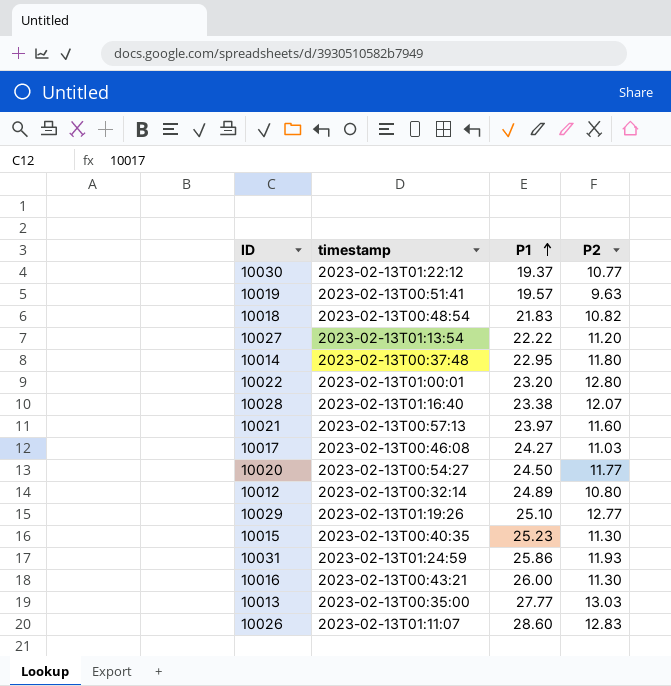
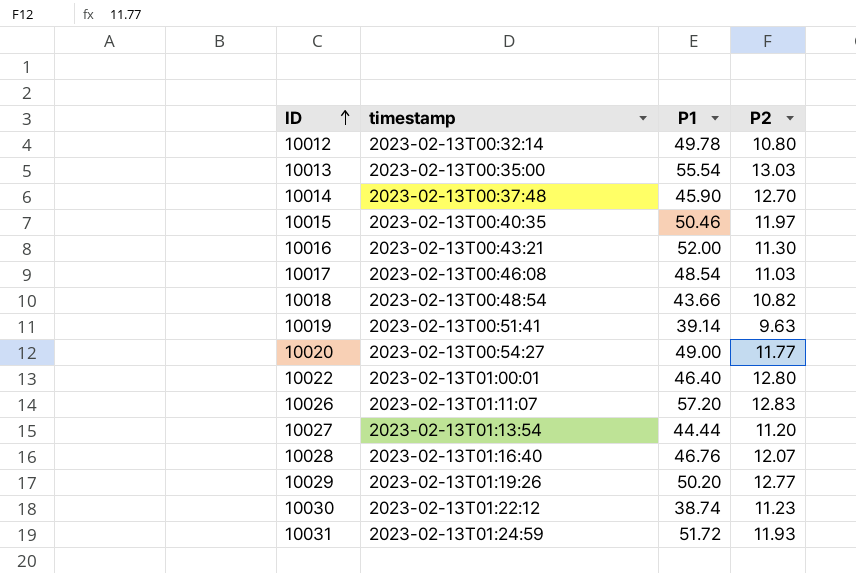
row order: P1 ascending -> ID ascending
row 10021: 2023-02-13T00:57:13 | 23.97 | 11.60 -> none
10012 | P1: 24.89 -> 49.78
10013 | P1: 27.77 -> 55.54
10014 | P1: 22.95 -> 45.90
10014 | P2: 11.80 -> 12.70
10015 | P1: 25.23 -> 50.46
10015 | P2: 11.30 -> 11.97
10016 | P1: 26.00 -> 52.00
10017 | P1: 24.27 -> 48.54
10018 | P1: 21.83 -> 43.66
10019 | P1: 19.57 -> 39.14
10020 | P1: 24.50 -> 49.00
10022 | P1: 23.20 -> 46.40
10026 | P1: 28.60 -> 57.20
10027 | P1: 22.22 -> 44.44
10028 | P1: 23.38 -> 46.76
10029 | P1: 25.10 -> 50.20
10030 | P1: 19.37 -> 38.74
10030 | P2: 10.77 -> 11.23
10031 | P1: 25.86 -> 51.72

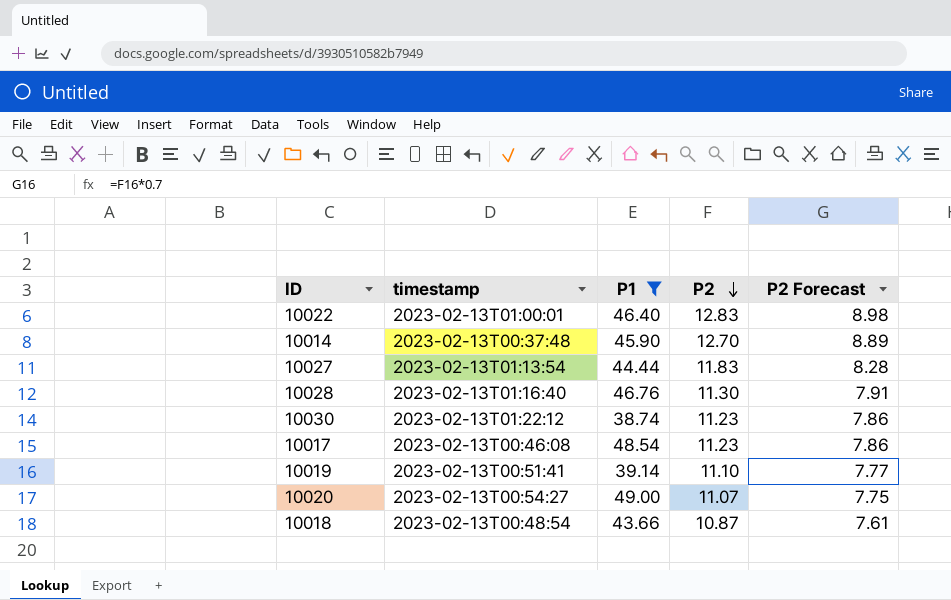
filter: none -> P1 <= 49.00
row order: ID ascending -> P2 descending
column P2 Forecast | formula: none -> [P2] * 0.7
10022 | P2: 12.80 -> 12.83
10027 | P2: 11.20 -> 11.83
10028 | P2: 12.07 -> 11.30
10017 | P2: 11.03 -> 11.23
10019 | P2: 9.63 -> 11.10
10020 | P2: 11.77 -> 11.07
10018 | P2: 10.82 -> 10.87

